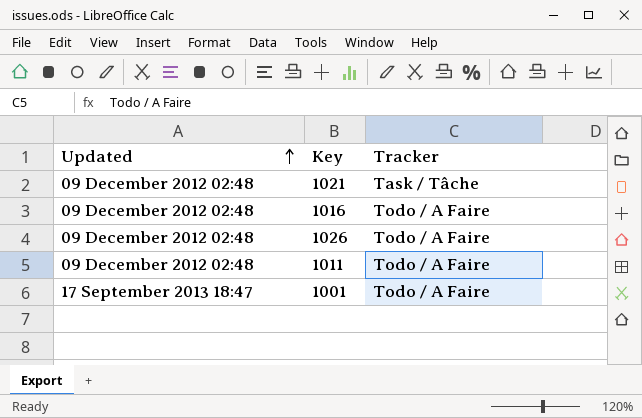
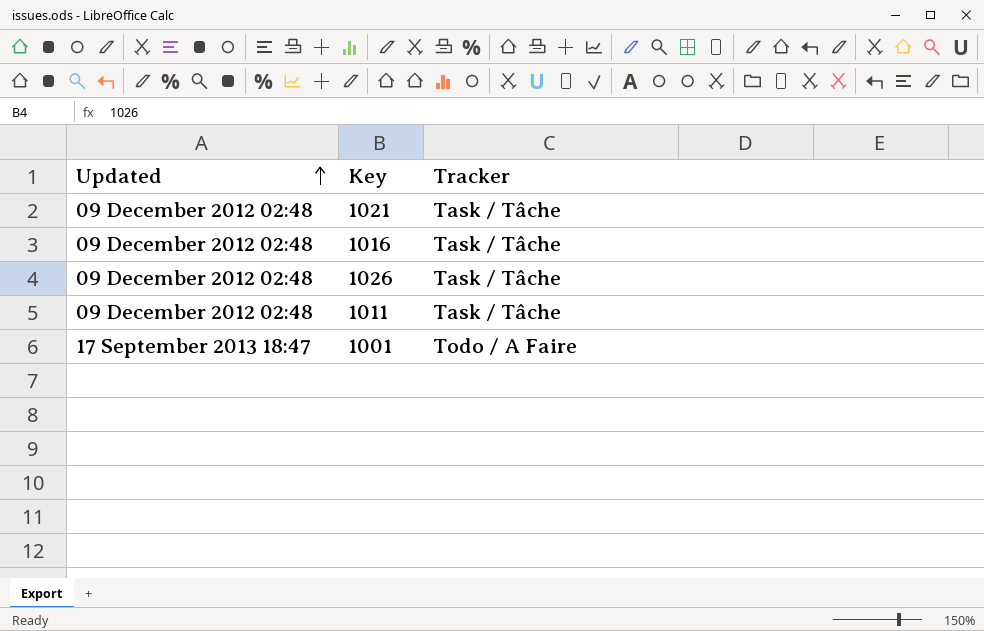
1016 | Tracker: Todo / A Faire -> Task / Tâche
1026 | Tracker: Todo / A Faire -> Task / Tâche
1011 | Tracker: Todo / A Faire -> Task / Tâche

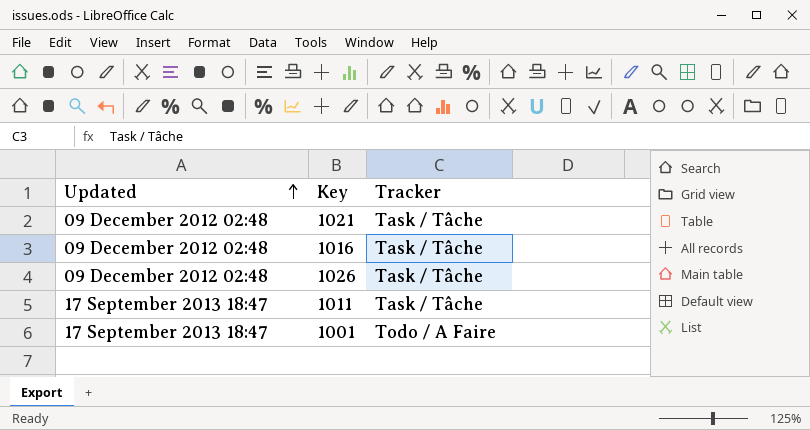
1011 | Updated: 09 December 2012 02:48 -> 17 September 2013 18:47

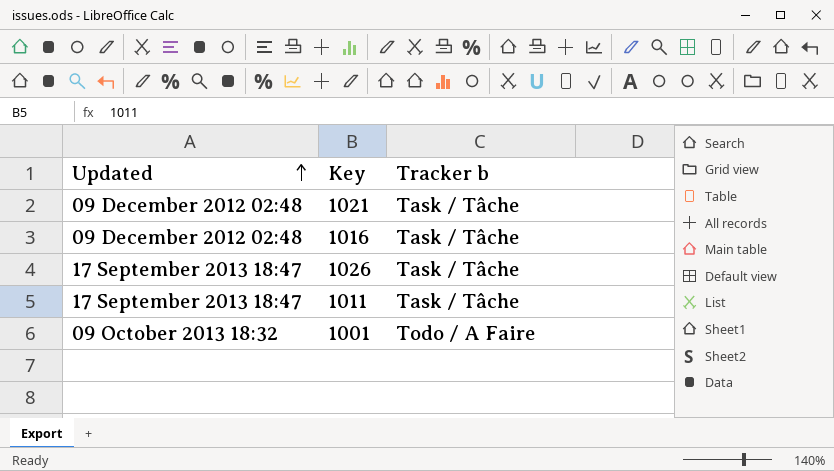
column name: Tracker -> Tracker b
1026 | Updated: 09 December 2012 02:48 -> 17 September 2013 18:47
1001 | Updated: 17 September 2013 18:47 -> 09 October 2013 18:32

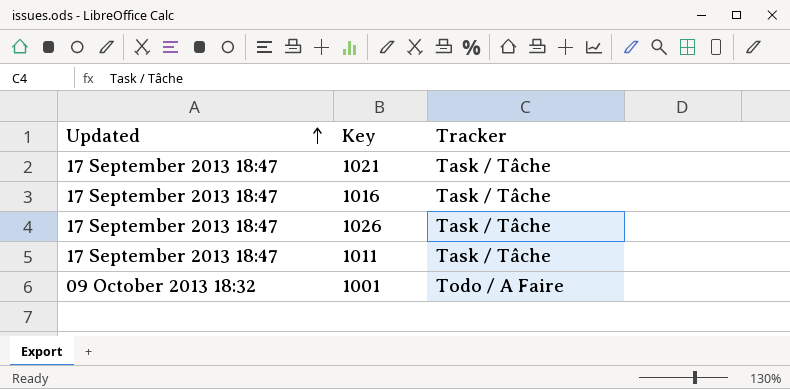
column name: Tracker b -> Tracker
1021 | Updated: 09 December 2012 02:48 -> 17 September 2013 18:47
1016 | Updated: 09 December 2012 02:48 -> 17 September 2013 18:47

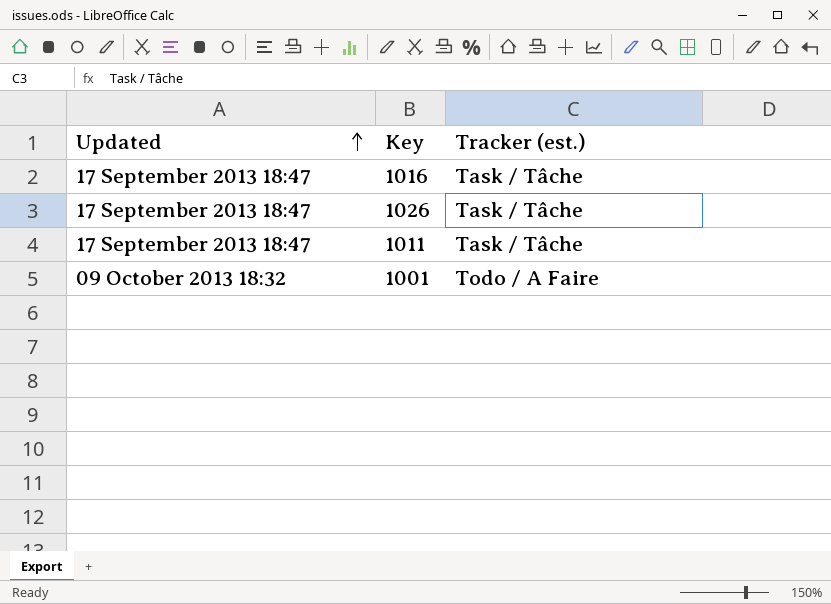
column name: Tracker -> Tracker (est.)
row 1021: 17 September 2013 18:47 | Task / Tâche -> none

